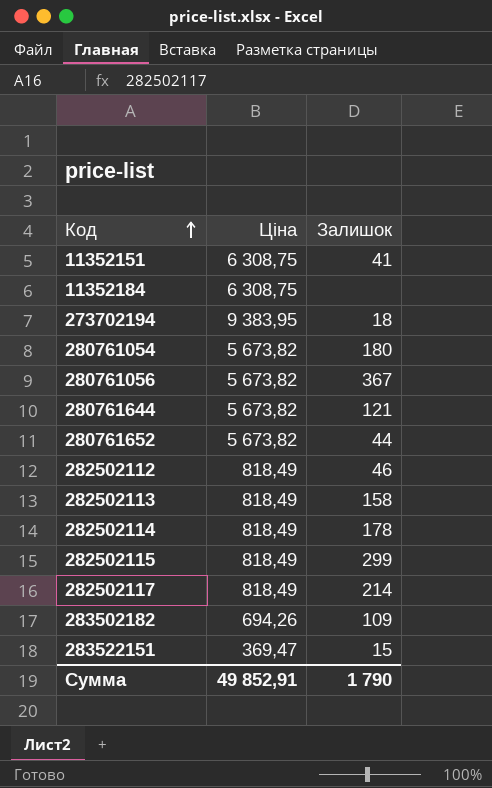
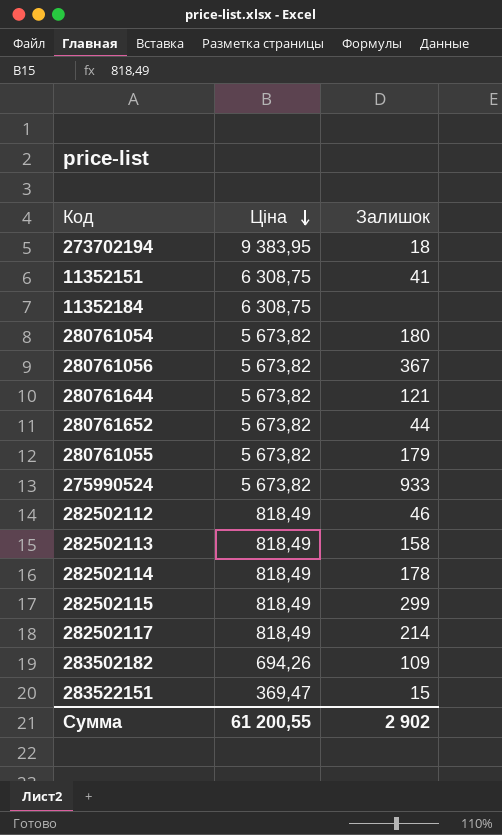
row order: Код ascending -> Ціна descending
row 280761055: none -> 5 673,82 | 179
row 275990524: none -> 5 673,82 | 933
Сумма | Ціна: 49 852,91 -> 61 200,55
Сумма | Залишок: 1 790 -> 2 902

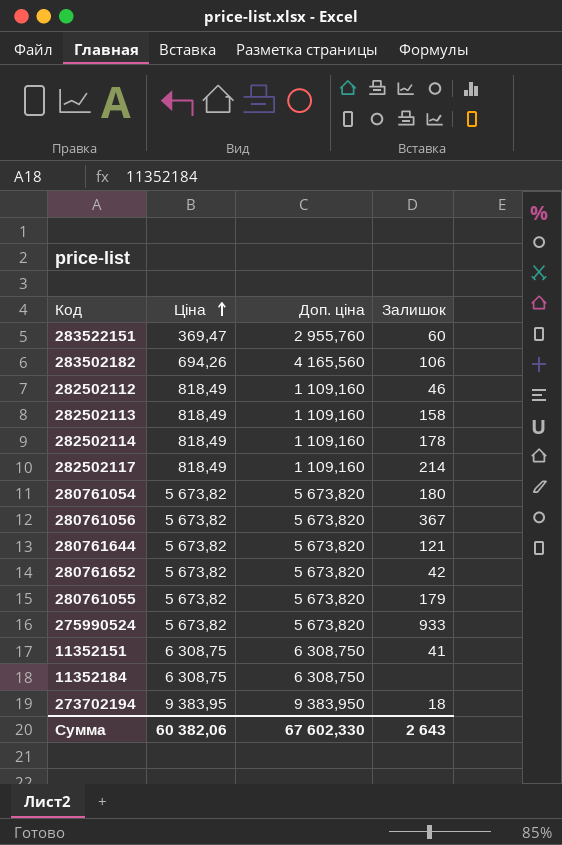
row order: Ціна descending -> Ціна ascending
column Доп. ціна | position: none -> 3
row 282502115: 818,49 | 299 -> none
283522151 | Залишок: 15 -> 60
283502182 | Залишок: 109 -> 106
280761652 | Залишок: 44 -> 42
Сумма | Ціна: 61 200,55 -> 60 382,06
Сумма | Залишок: 2 902 -> 2 643

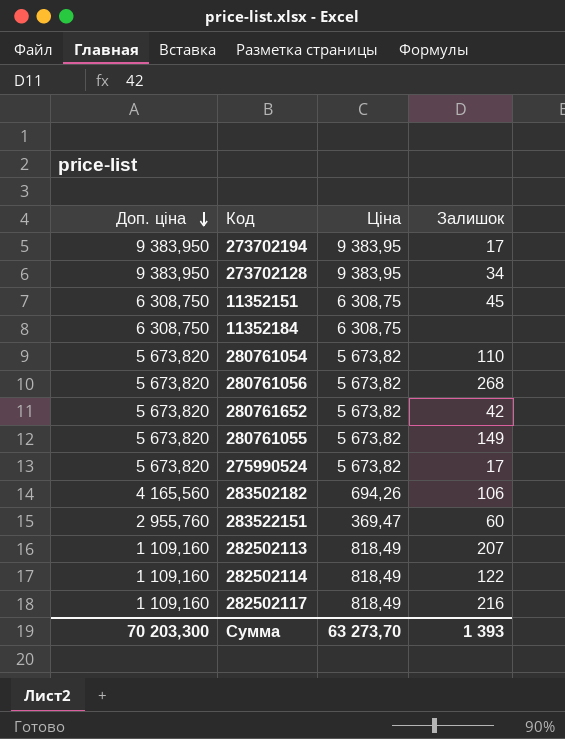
row order: Ціна ascending -> Доп. ціна descending
column Доп. ціна | position: 3 -> 1
row 282502112: 818,49 | 1 109,160 | 46 -> none
row 280761644: 5 673,82 | 5 673,820 | 121 -> none
273702194 | Залишок: 18 -> 17
row 273702128: none -> 9 383,950 | 9 383,95 | 34
11352151 | Залишок: 41 -> 45
280761054 | Залишок: 180 -> 110
280761056 | Залишок: 367 -> 268
280761055 | Залишок: 179 -> 149
275990524 | Залишок: 933 -> 17
282502113 | Залишок: 158 -> 207
282502114 | Залишок: 178 -> 122
282502117 | Залишок: 214 -> 216
Сумма | Доп. ціна: 67 602,330 -> 70 203,300
Сумма | Ціна: 60 382,06 -> 63 273,70
Сумма | Залишок: 2 643 -> 1 393

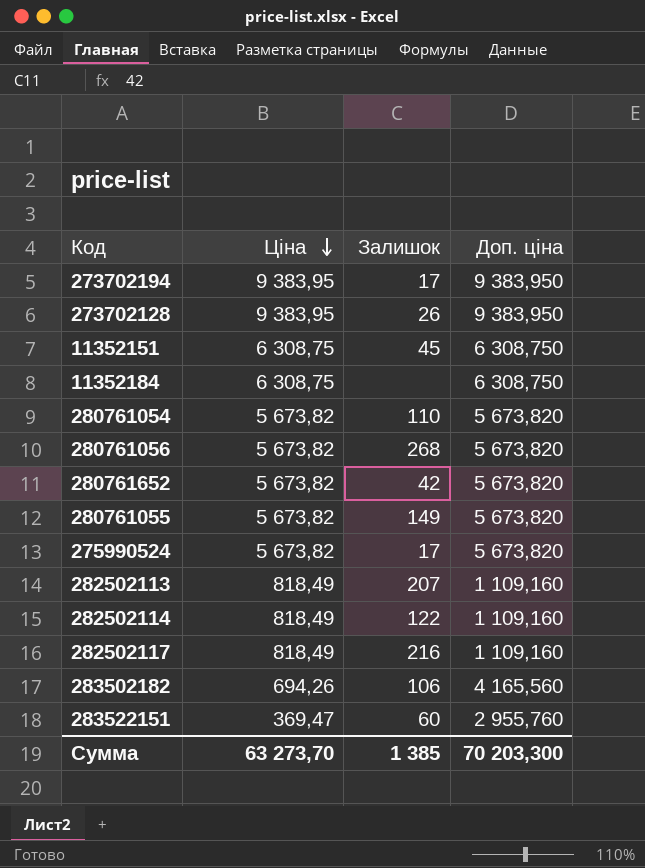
row order: Доп. ціна descending -> Ціна descending
column Доп. ціна | position: 1 -> 4
273702128 | Залишок: 34 -> 26
Сумма | Залишок: 1 393 -> 1 385

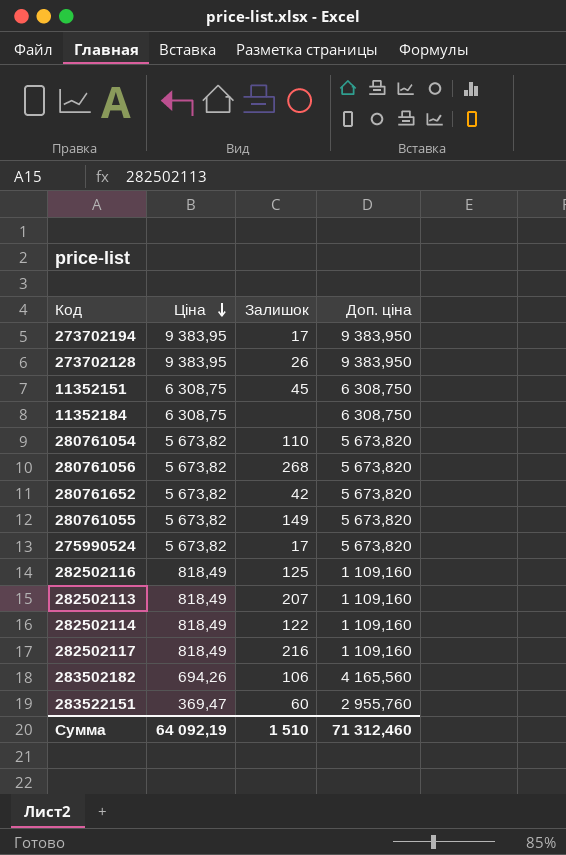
row 282502116: none -> 818,49 | 125 | 1 109,160
Сумма | Ціна: 63 273,70 -> 64 092,19
Сумма | Залишок: 1 385 -> 1 510
Сумма | Доп. ціна: 70 203,300 -> 71 312,460

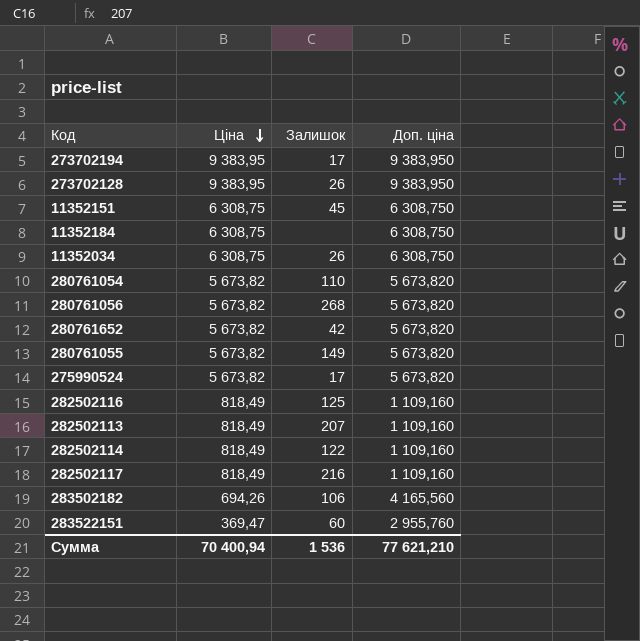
row 11352034: none -> 6 308,75 | 26 | 6 308,750
Сумма | Ціна: 64 092,19 -> 70 400,94
Сумма | Залишок: 1 510 -> 1 536
Сумма | Доп. ціна: 71 312,460 -> 77 621,210

